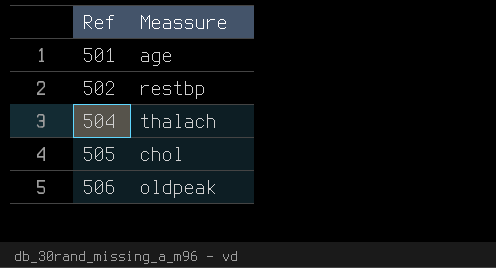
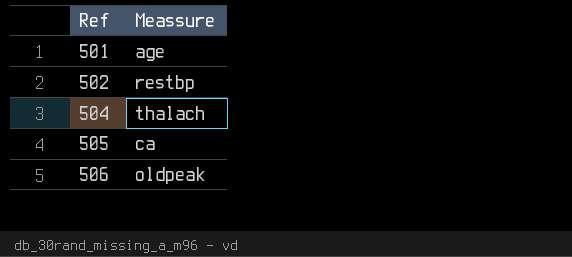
505 | Meassure: chol -> ca

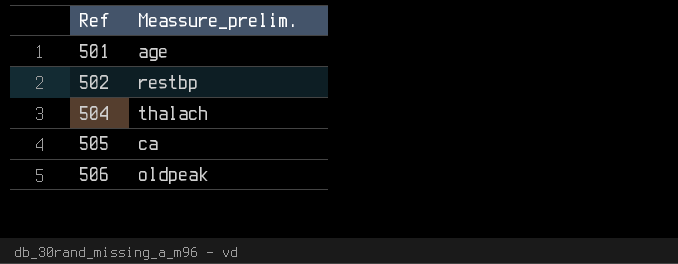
column name: Meassure -> Meassure_prelim.

